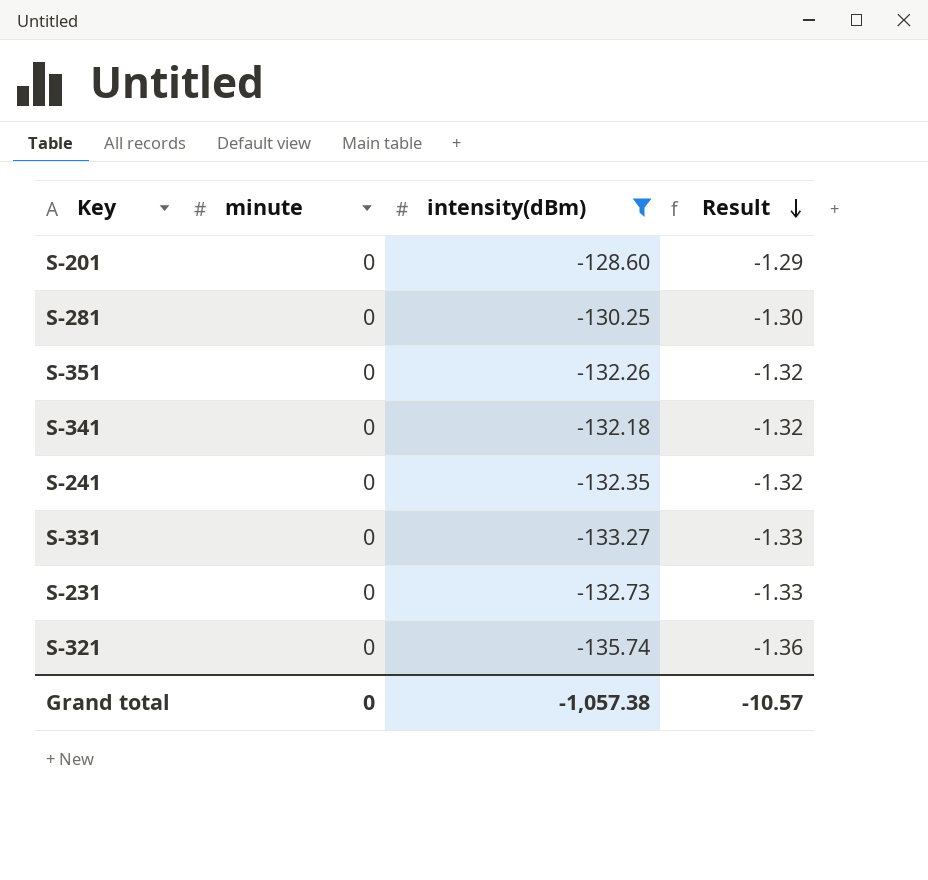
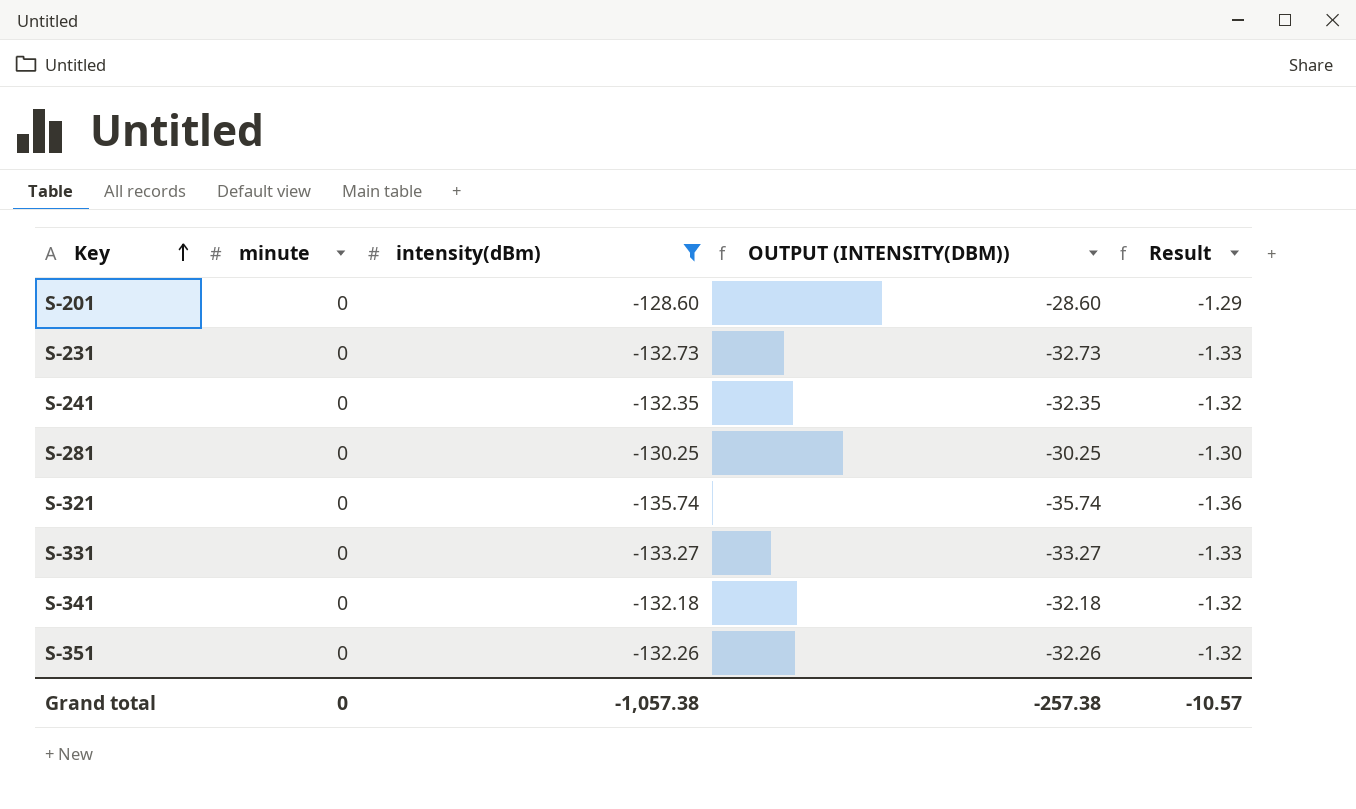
row order: Result descending -> Key ascending
column OUTPUT (INTENSITY(DBM)) | formula: none -> [intensity(dBm)] + 100

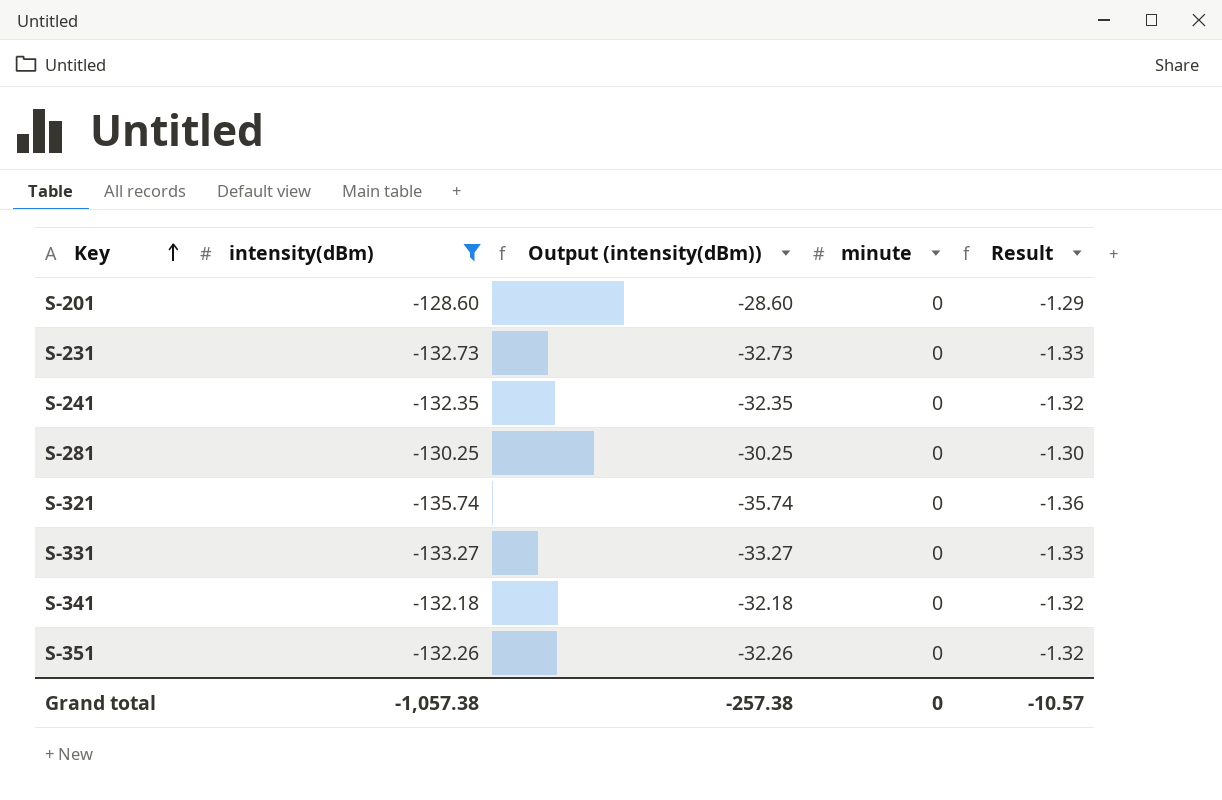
column name: OUTPUT (INTENSITY(DBM)) -> Output (intensity(dBm))
column minute | position: 2 -> 4

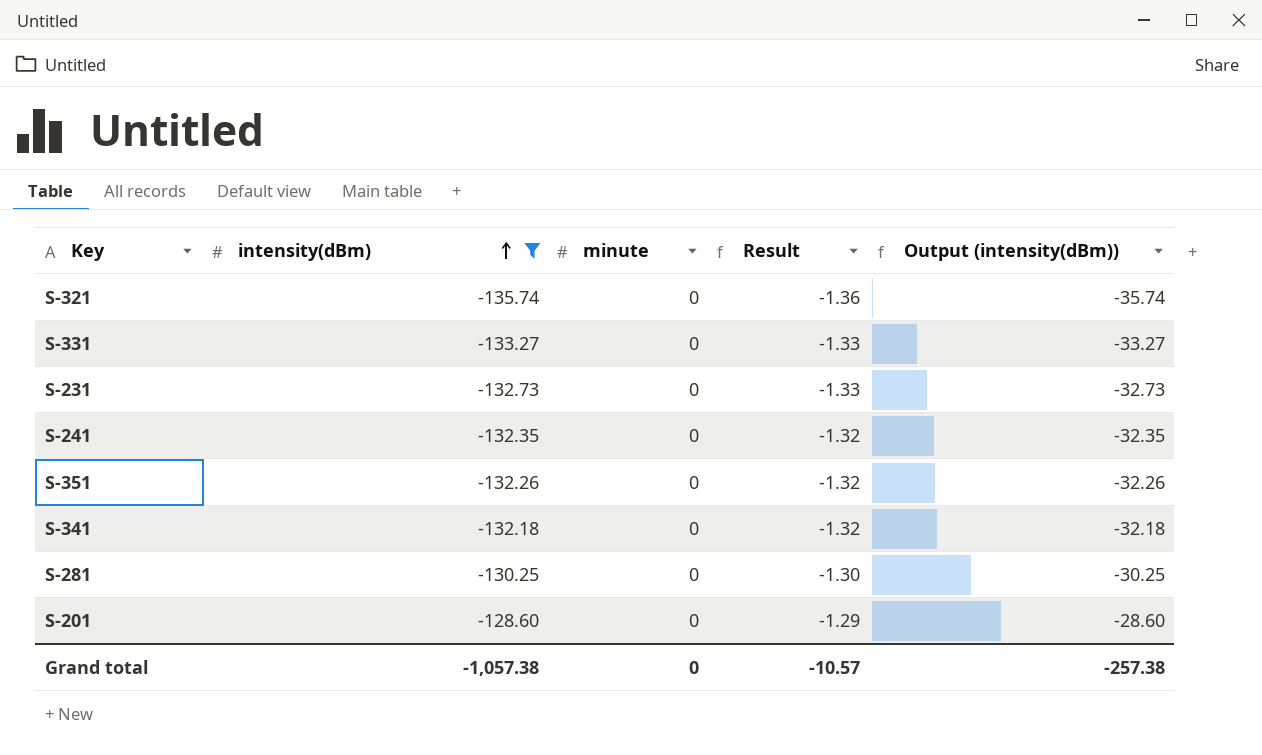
row order: Key ascending -> intensity(dBm) ascending
column Output (intensity(dBm)) | position: 3 -> 5

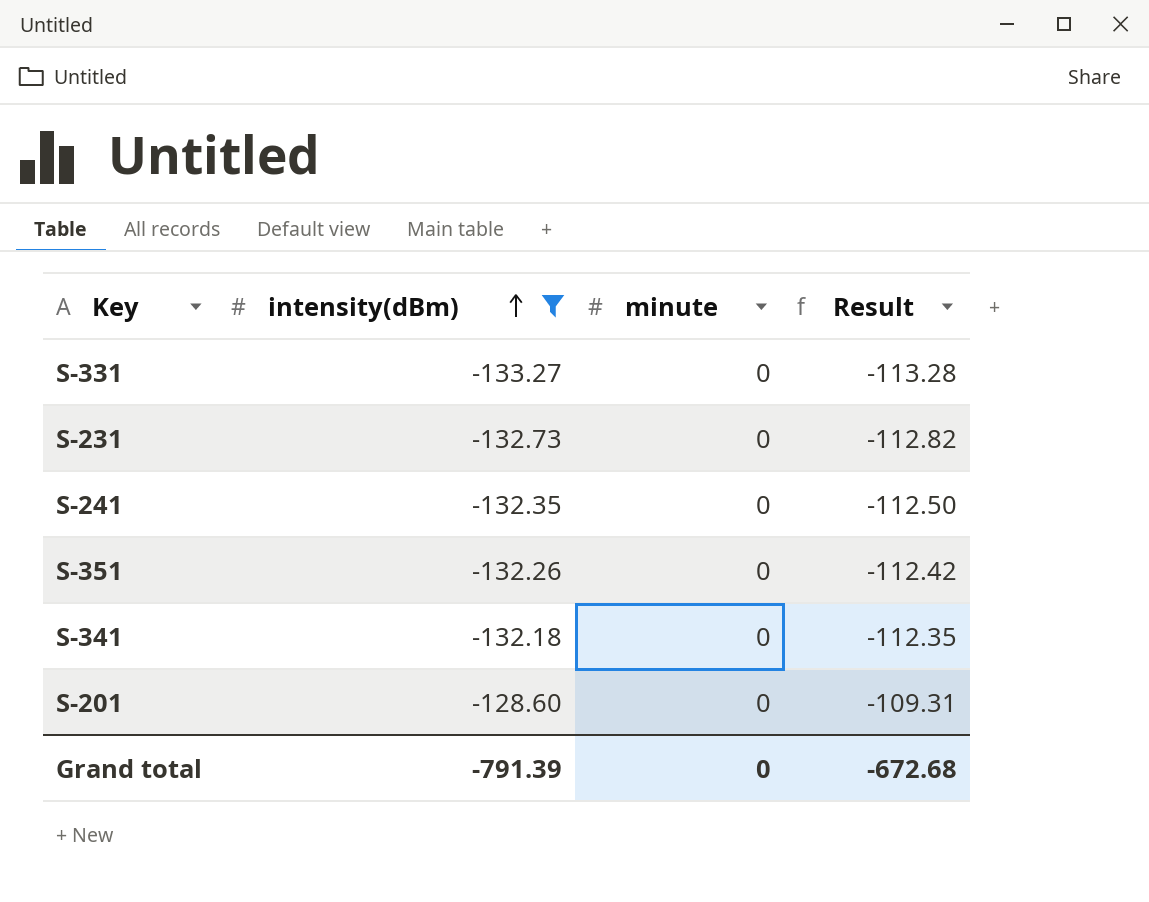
column Output (intensity(dBm)) | formula: [intensity(dBm)] + 100 -> none
column Result | formula: [intensity(dBm)] * 0.01 -> [intensity(dBm)] * 0.85
row S-321: -135.74 | 0 | -1.36 | -35.74 -> none
row S-281: -130.25 | 0 | -1.30 | -30.25 -> none
Grand total | intensity(dBm): -1,057.38 -> -791.39
Grand total | Result: -10.57 -> -672.68

